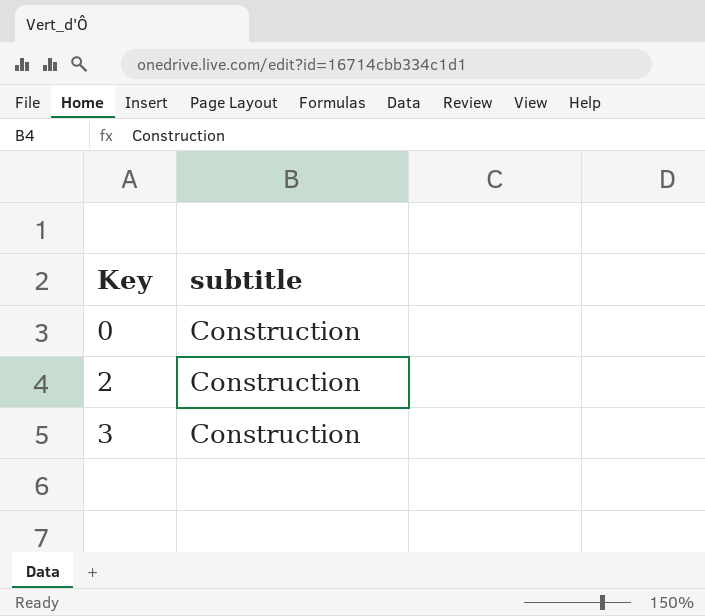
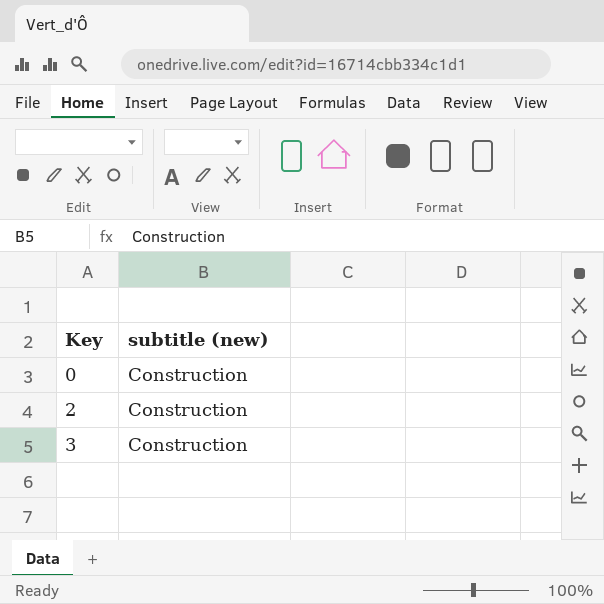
column name: subtitle -> subtitle (new)

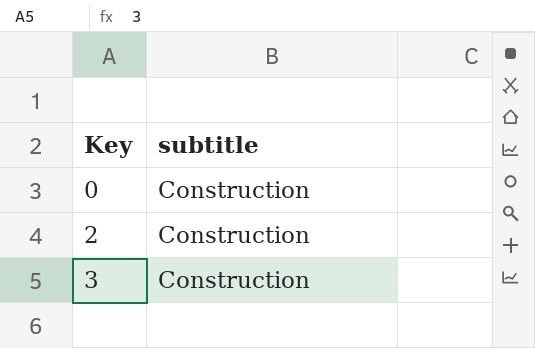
column name: subtitle (new) -> subtitle

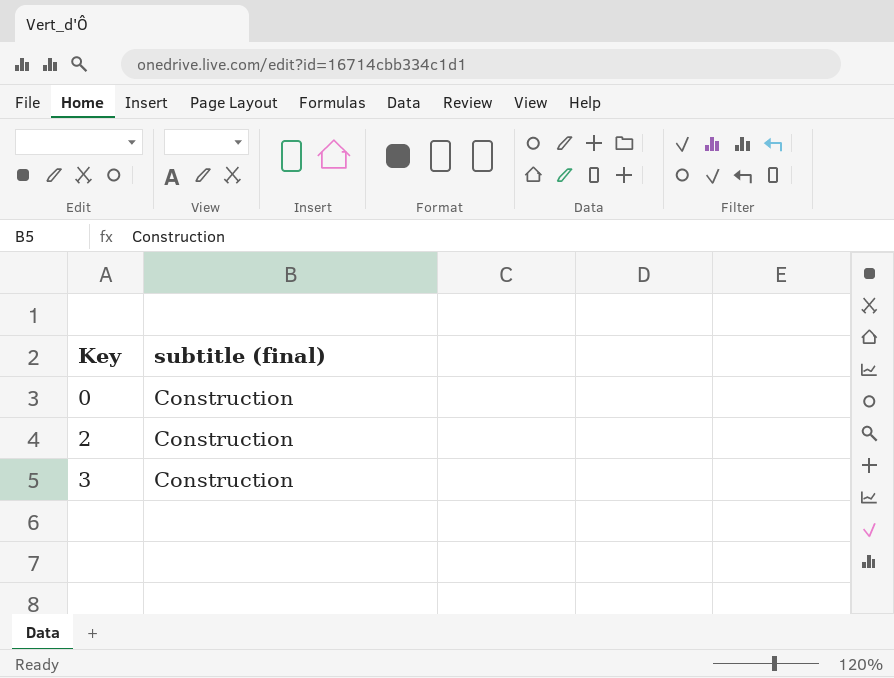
column name: subtitle -> subtitle (final)

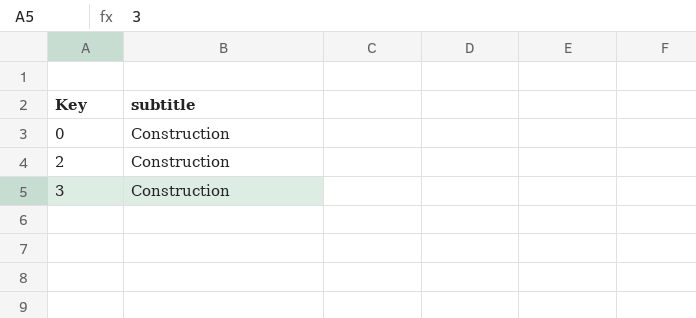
column name: subtitle (final) -> subtitle

